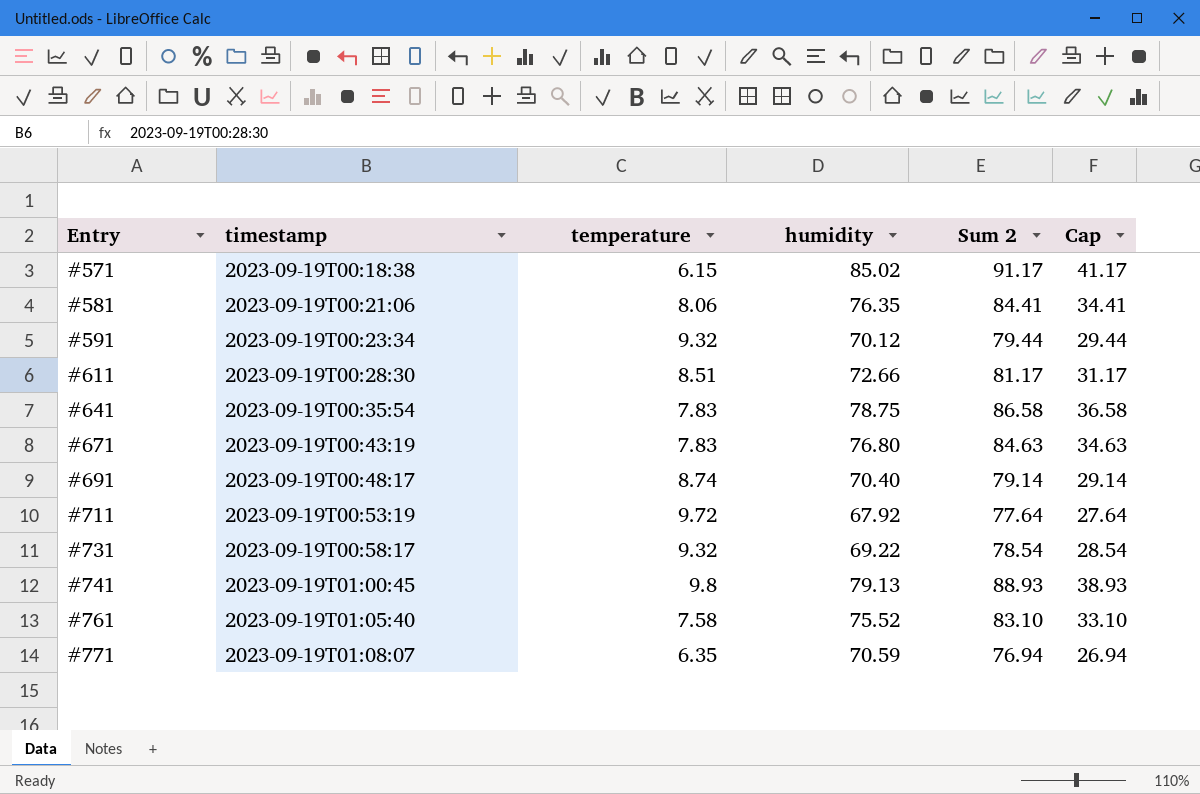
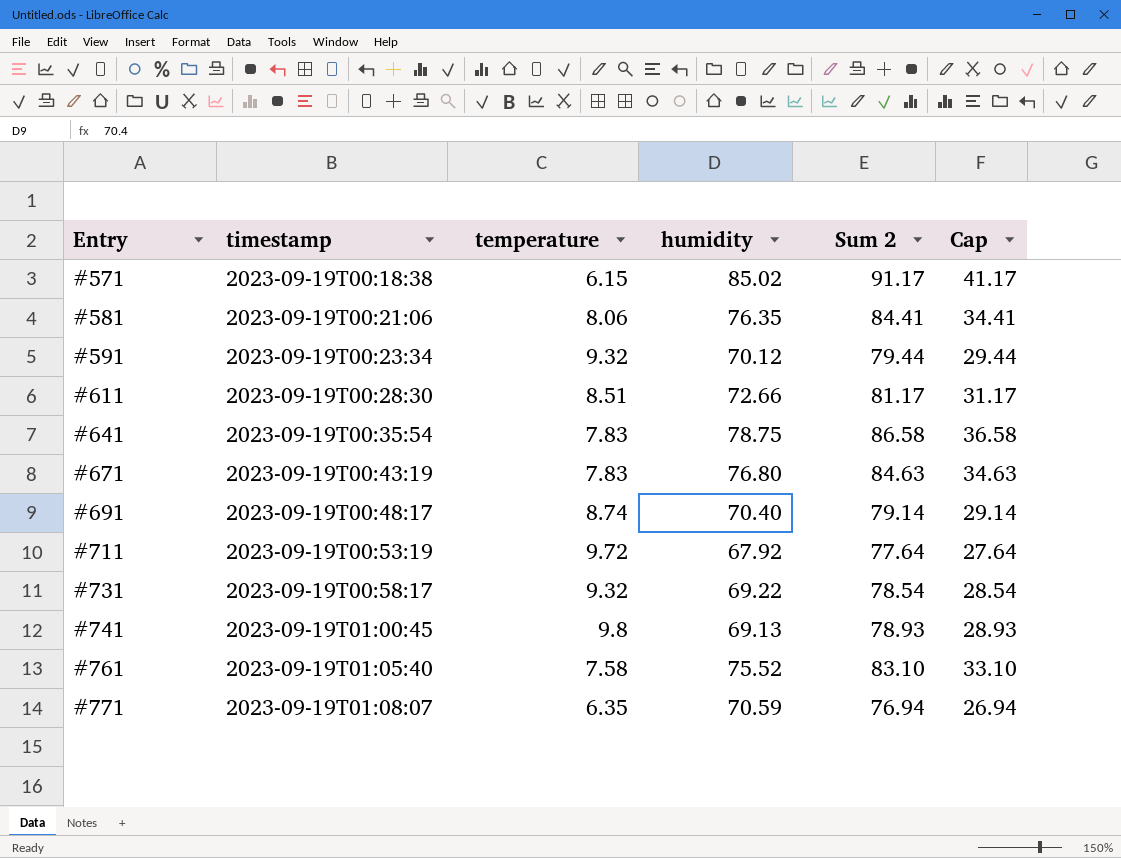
#741 | humidity: 79.13 -> 69.13
#741 | Sum 2: 88.93 -> 78.93
#741 | Cap: 38.93 -> 28.93

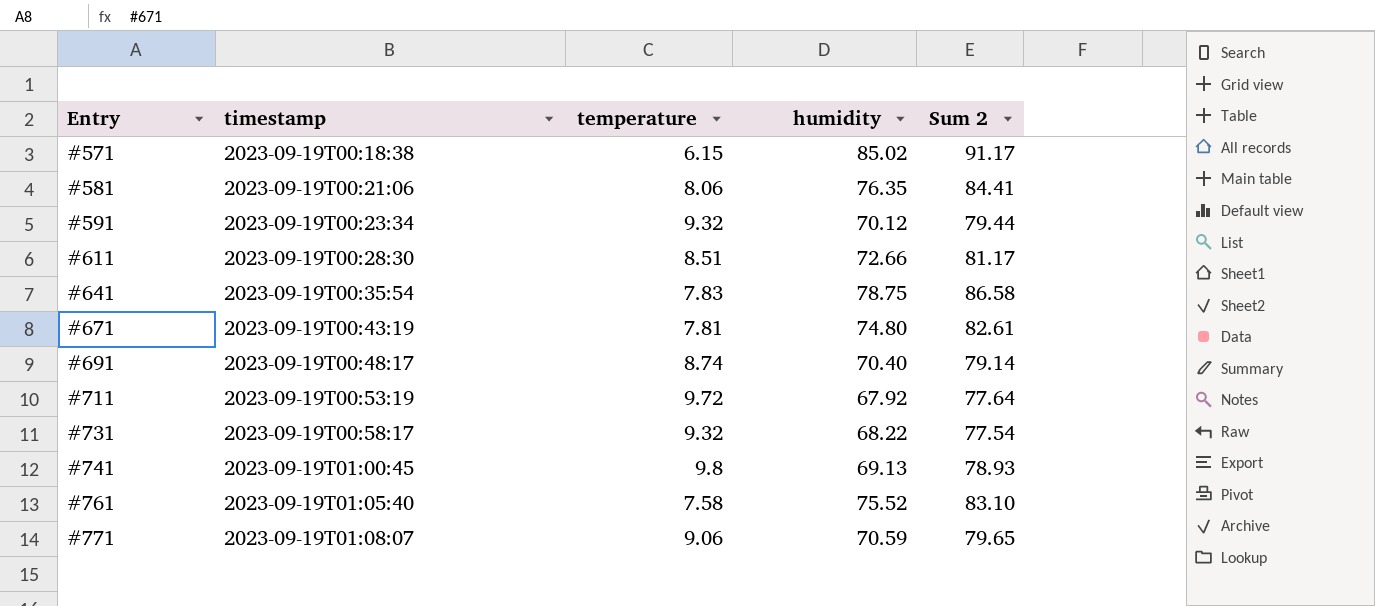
column Cap | formula: [Sum 2] - 50 -> none
#671 | temperature: 7.83 -> 7.81
#671 | humidity: 76.80 -> 74.80
#671 | Sum 2: 84.63 -> 82.61
#731 | humidity: 69.22 -> 68.22
#731 | Sum 2: 78.54 -> 77.54
#771 | temperature: 6.35 -> 9.06
#771 | Sum 2: 76.94 -> 79.65

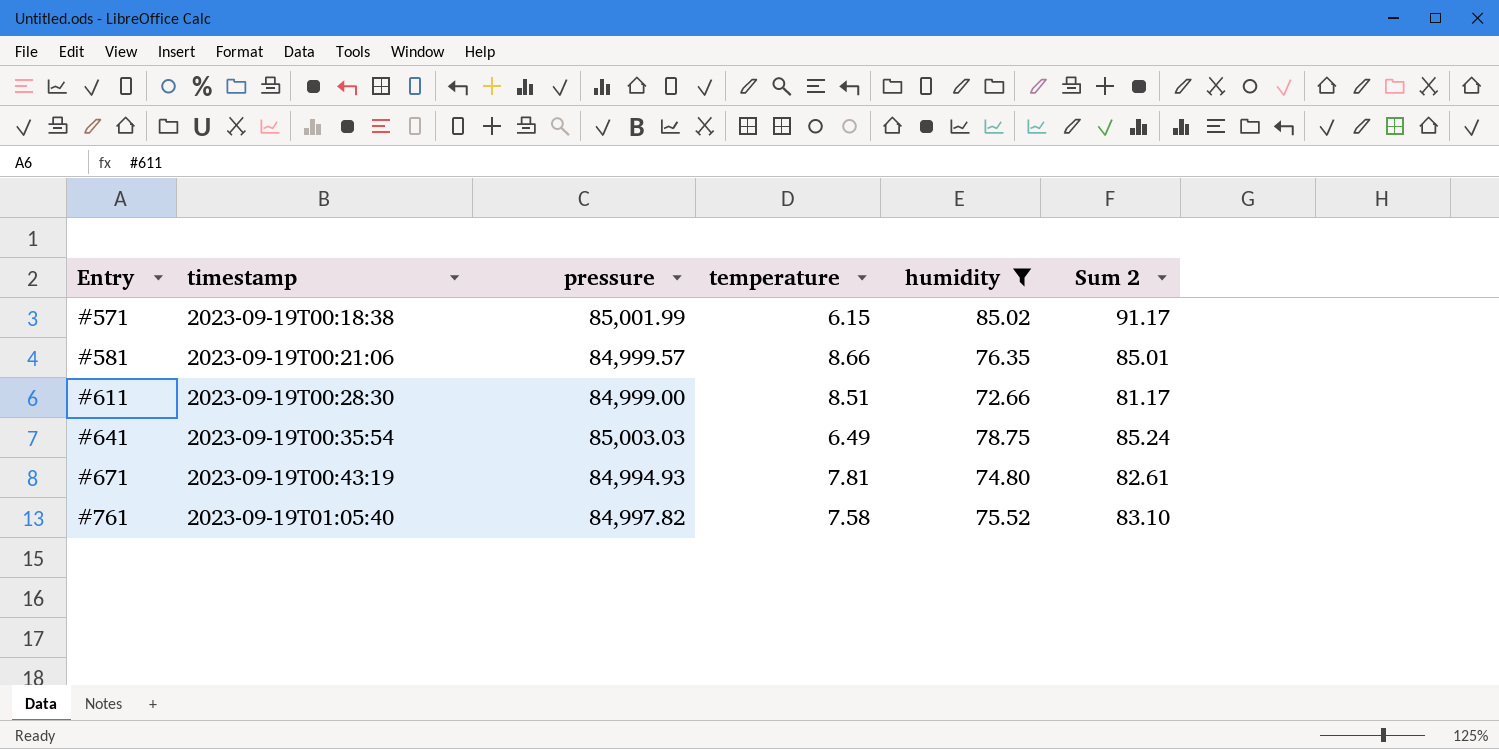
filter: none -> humidity >= 72.66
column pressure | position: none -> 3
#581 | temperature: 8.06 -> 8.66
#581 | Sum 2: 84.41 -> 85.01
#641 | temperature: 7.83 -> 6.49
#641 | Sum 2: 86.58 -> 85.24

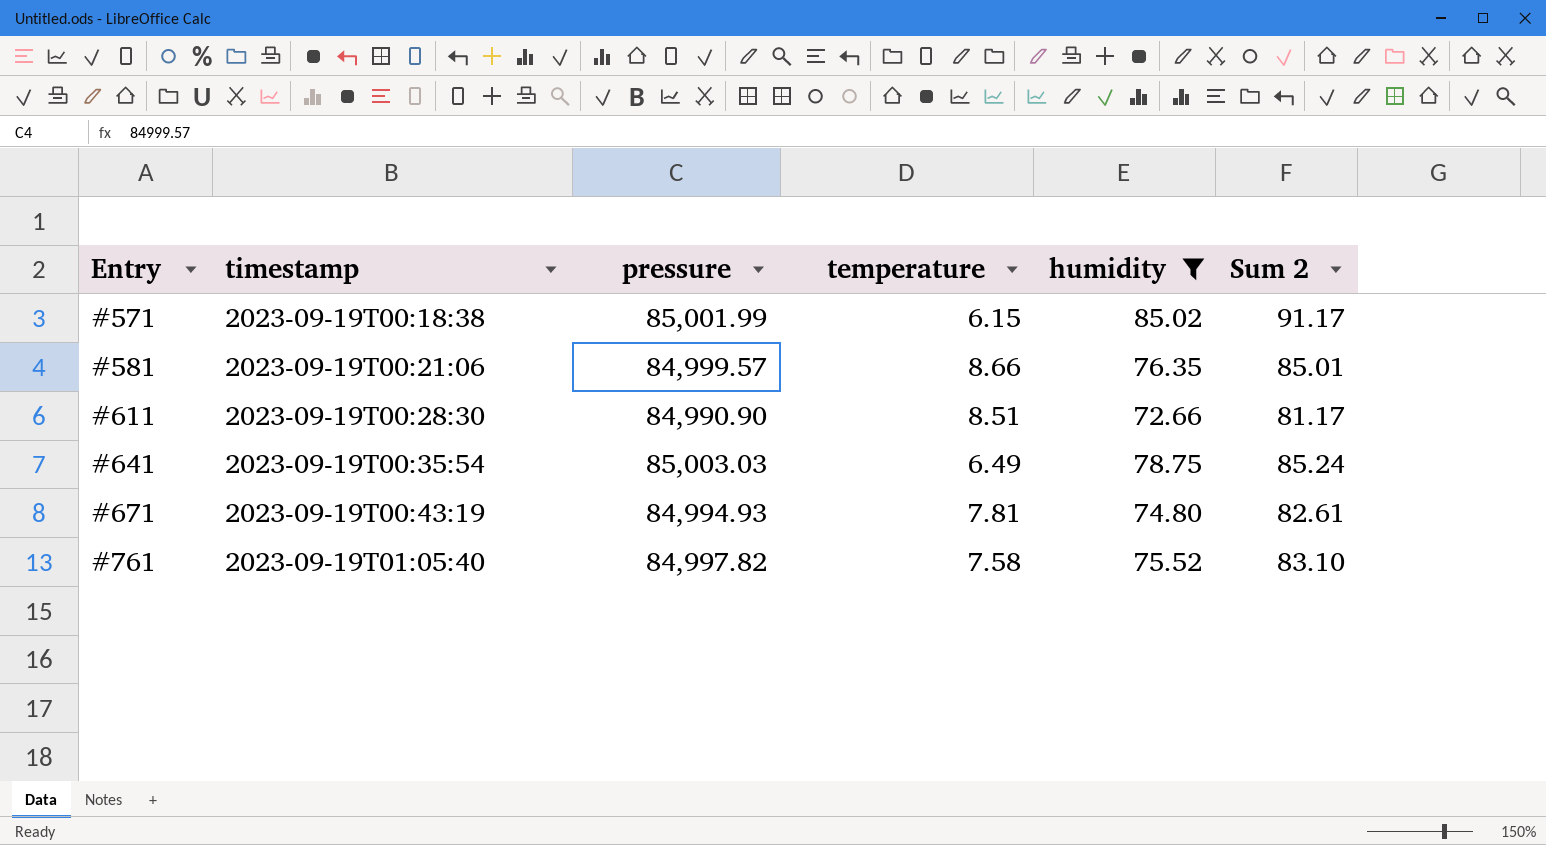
#611 | pressure: 84,999.00 -> 84,990.90

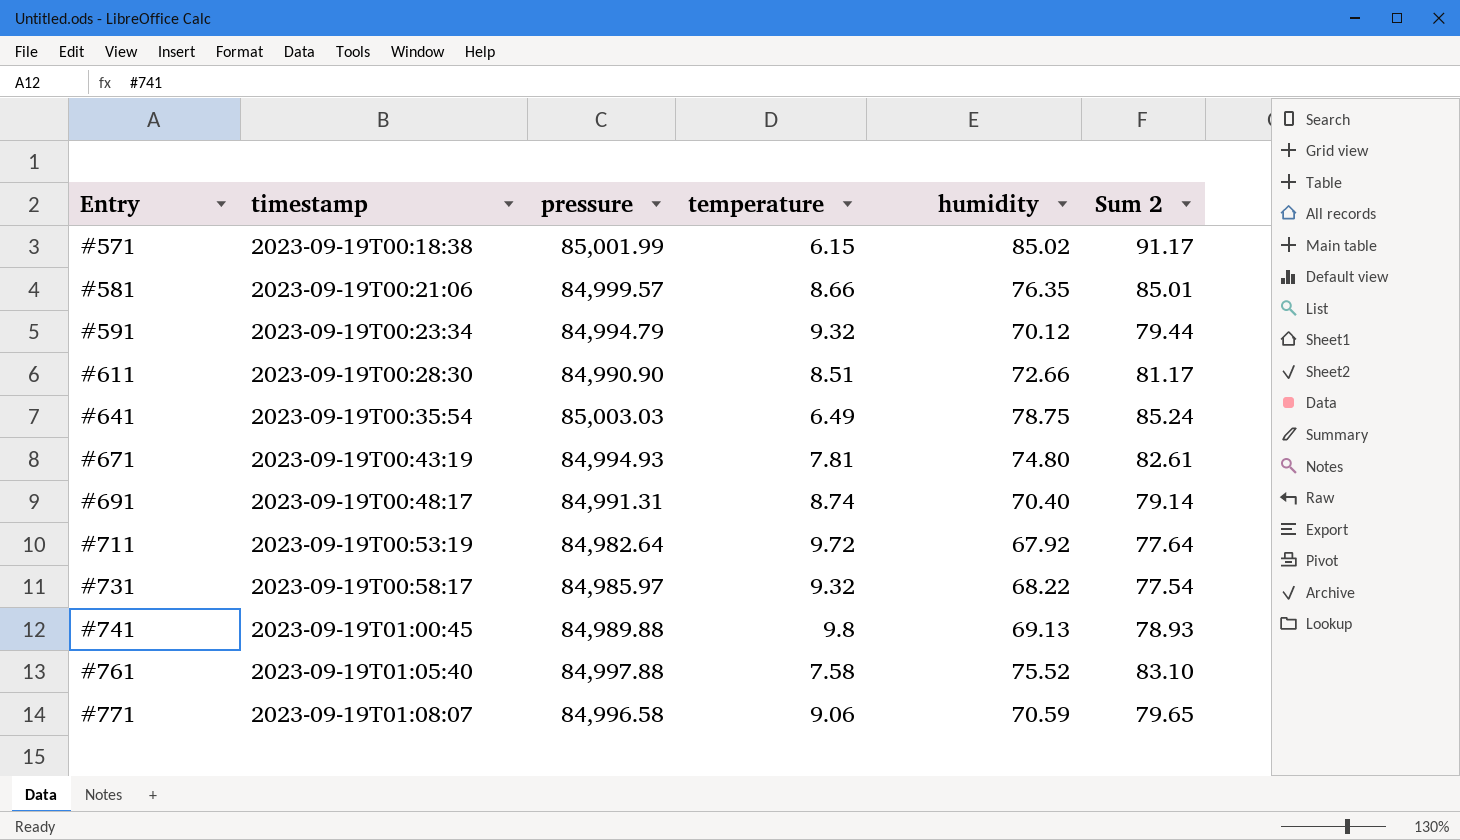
filter: humidity >= 72.66 -> none
#761 | pressure: 84,997.82 -> 84,997.88

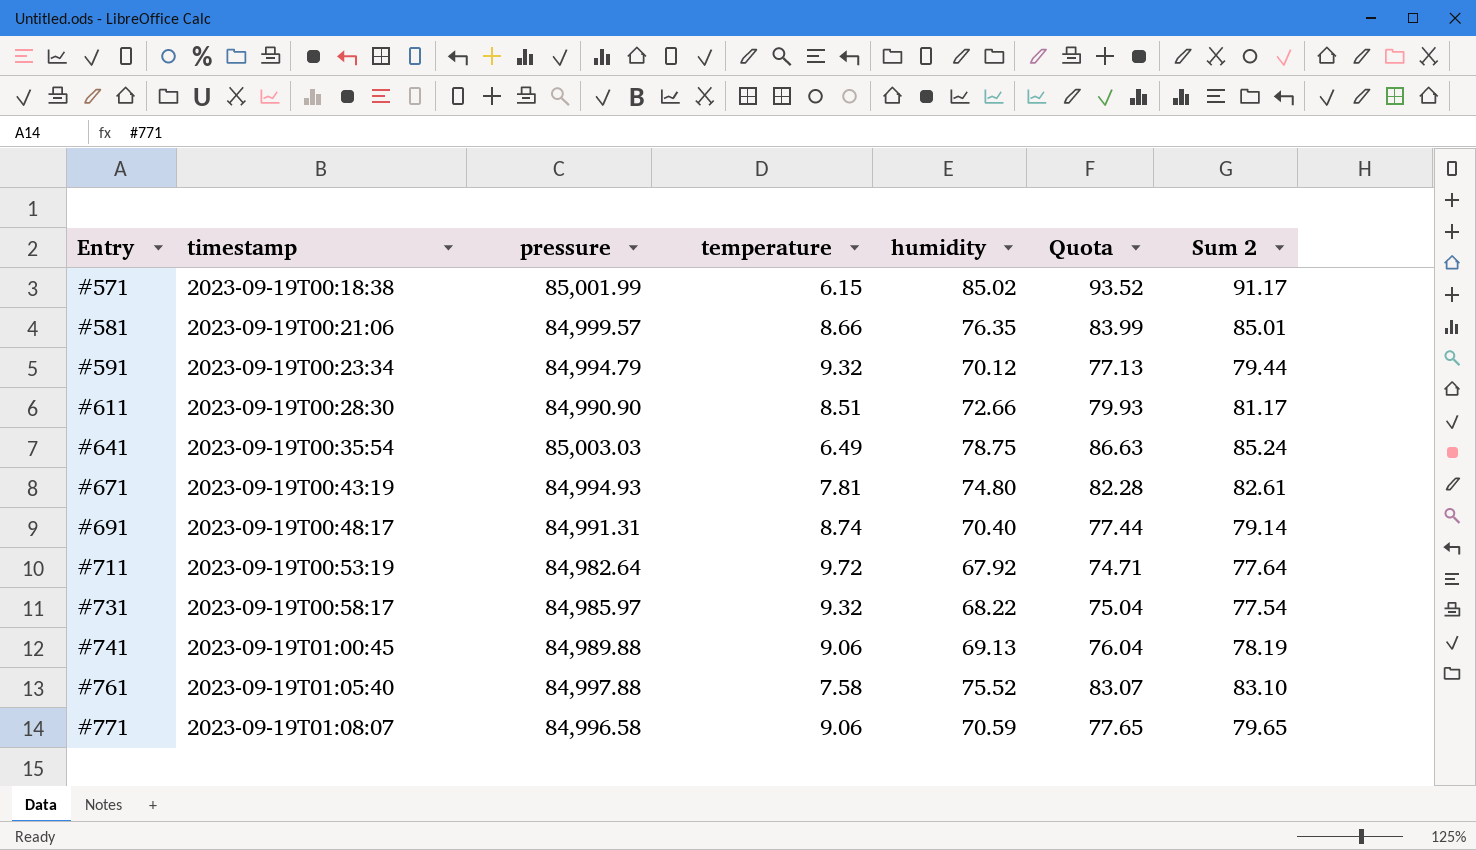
column Quota | formula: none -> [humidity] * 1.1
#741 | temperature: 9.8 -> 9.06
#741 | Sum 2: 78.93 -> 78.19

